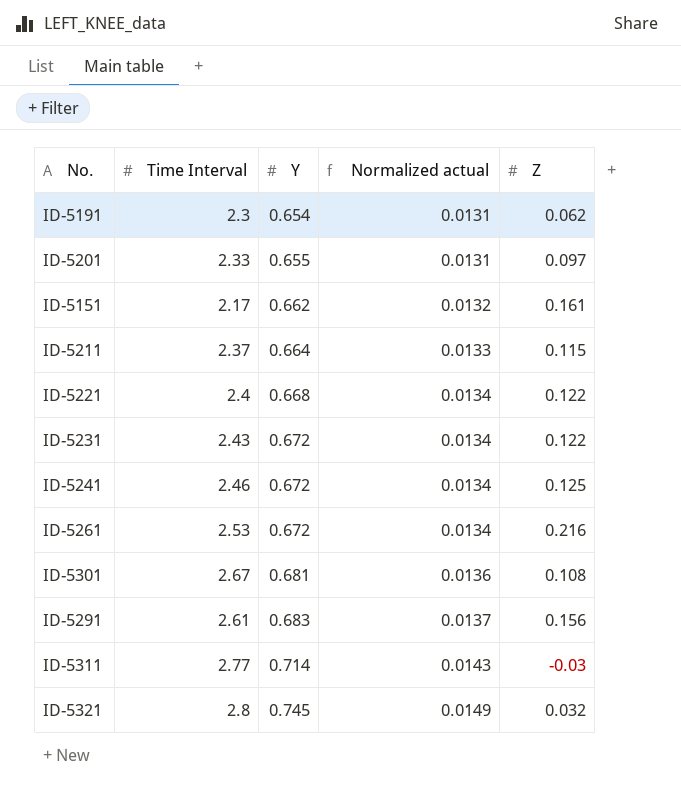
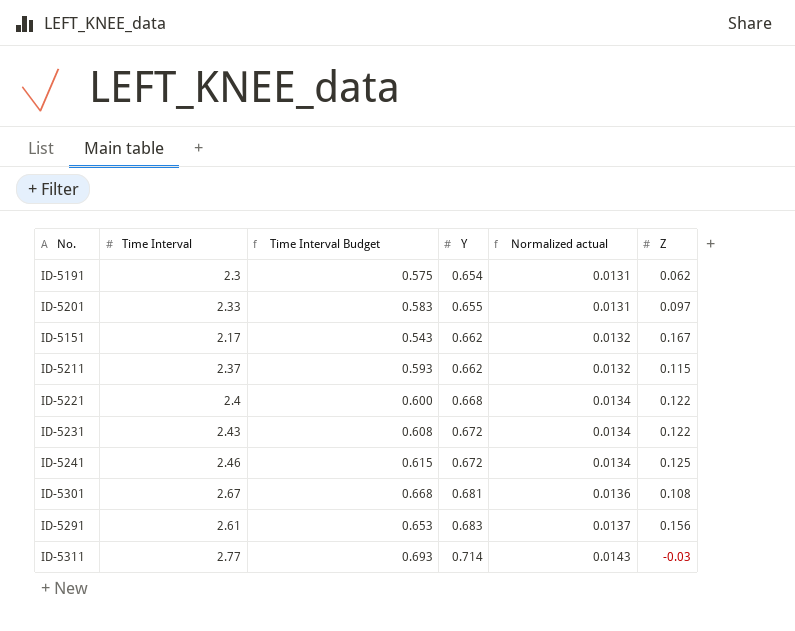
column Time Interval Budget | formula: none -> [Time Interval] * 0.25
row ID-5261: 2.53 | 0.672 | 0.0134 | 0.216 -> none
row ID-5321: 2.8 | 0.745 | 0.0149 | 0.032 -> none
ID-5151 | Z: 0.161 -> 0.167
ID-5211 | Y: 0.664 -> 0.662
ID-5211 | Normalized actual: 0.0133 -> 0.0132

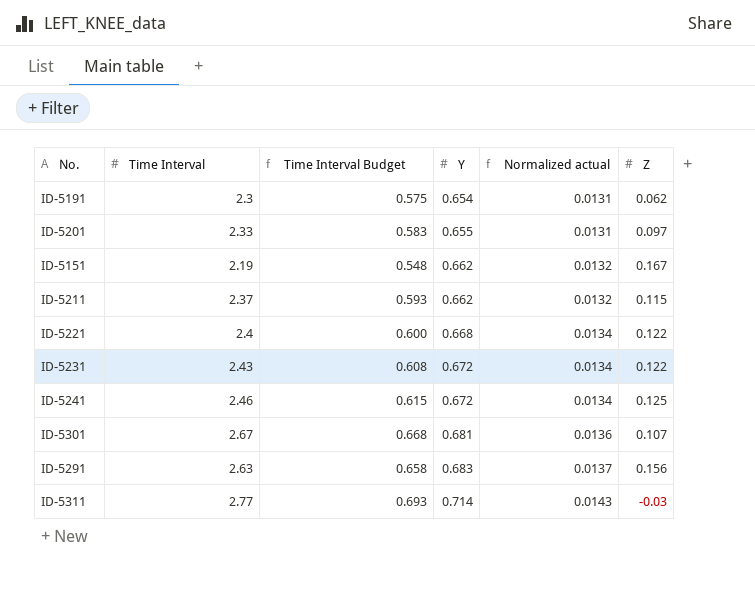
ID-5151 | Time Interval: 2.17 -> 2.19
ID-5151 | Time Interval Budget: 0.543 -> 0.548
ID-5301 | Z: 0.108 -> 0.107
ID-5291 | Time Interval: 2.61 -> 2.63
ID-5291 | Time Interval Budget: 0.653 -> 0.658

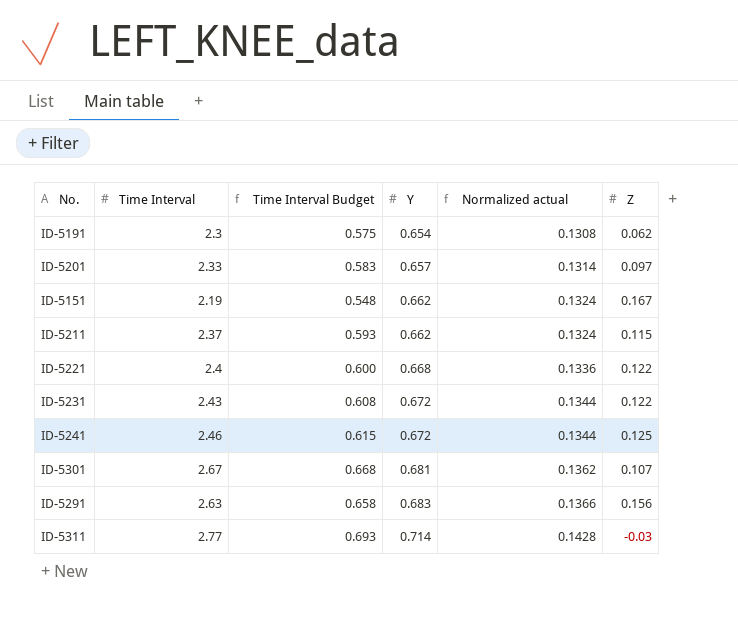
column Normalized actual | formula: [Y] * 0.02 -> [Y] * 0.2
ID-5201 | Y: 0.655 -> 0.657

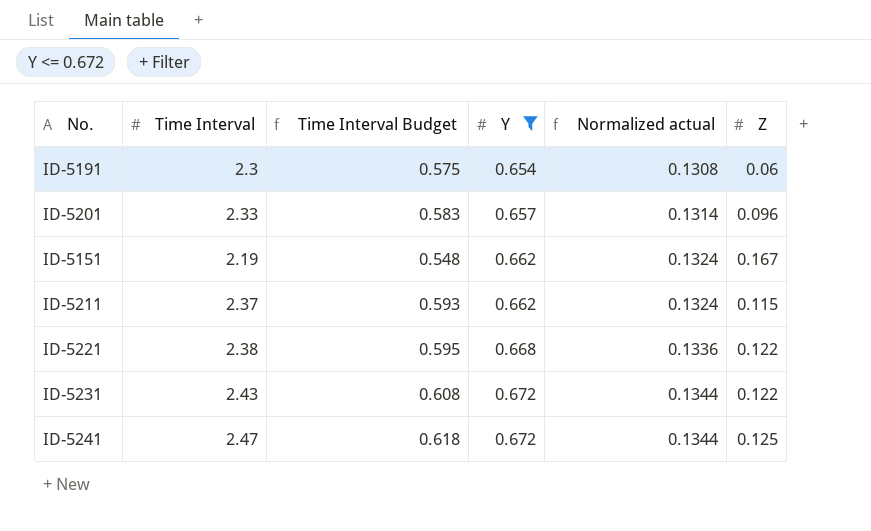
filter: none -> Y <= 0.672
ID-5191 | Z: 0.062 -> 0.06
ID-5201 | Z: 0.097 -> 0.096
ID-5221 | Time Interval: 2.4 -> 2.38
ID-5221 | Time Interval Budget: 0.600 -> 0.595
ID-5241 | Time Interval: 2.46 -> 2.47
ID-5241 | Time Interval Budget: 0.615 -> 0.618

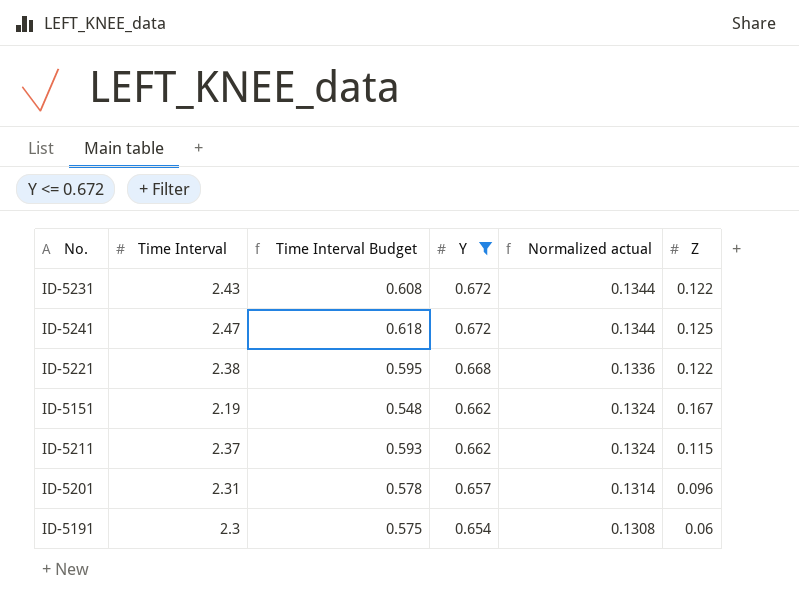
row order: Y ascending -> Y descending
ID-5201 | Time Interval: 2.33 -> 2.31
ID-5201 | Time Interval Budget: 0.583 -> 0.578

